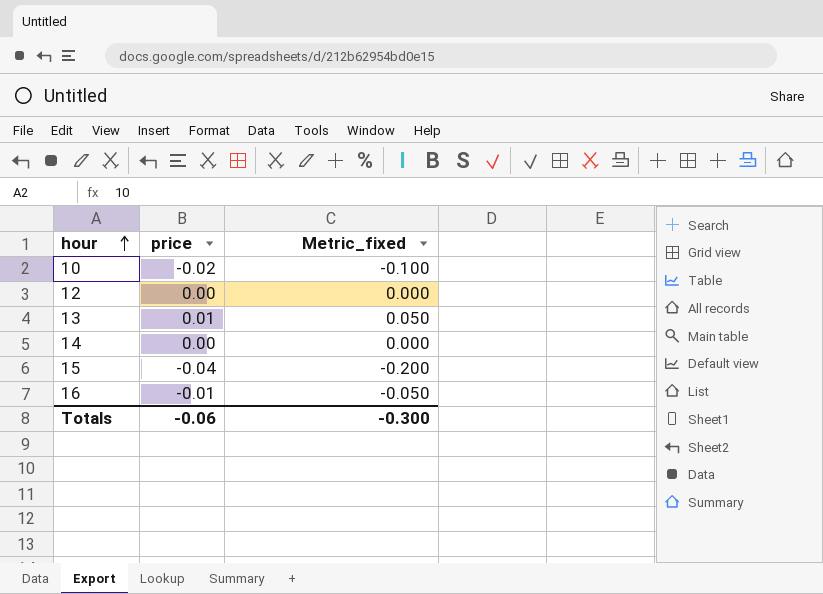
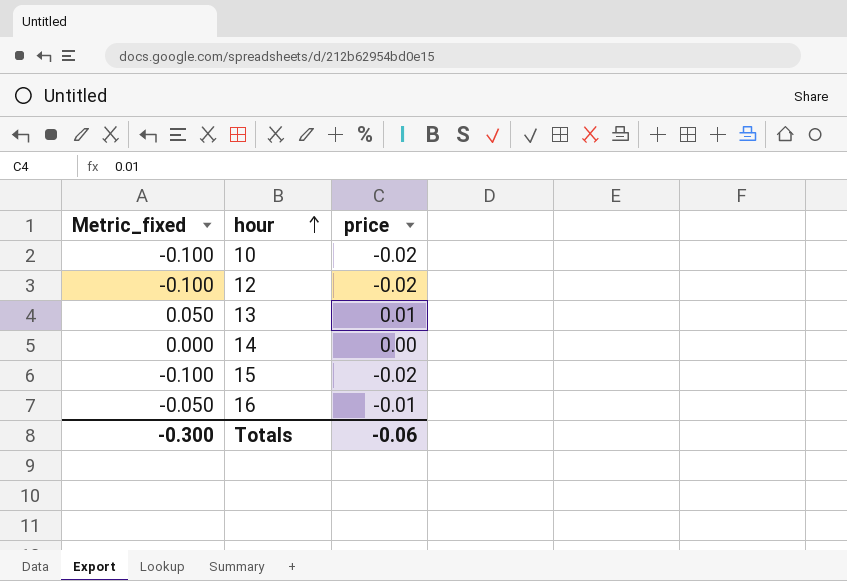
column Metric_fixed | position: 3 -> 1
12 | Metric_fixed: 0.000 -> -0.100
12 | price: 0.00 -> -0.02
15 | Metric_fixed: -0.200 -> -0.100
15 | price: -0.04 -> -0.02

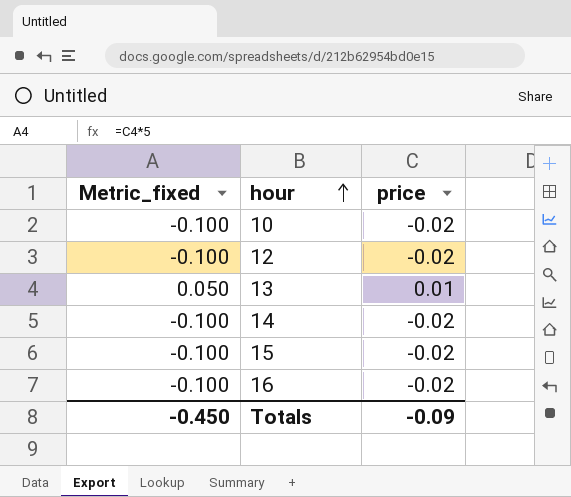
14 | Metric_fixed: 0.000 -> -0.100
14 | price: 0.00 -> -0.02
16 | Metric_fixed: -0.050 -> -0.100
16 | price: -0.01 -> -0.02
Totals | Metric_fixed: -0.300 -> -0.450
Totals | price: -0.06 -> -0.09

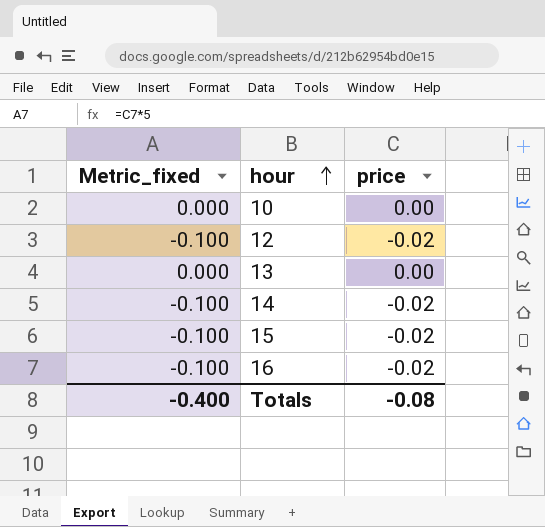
10 | Metric_fixed: -0.100 -> 0.000
10 | price: -0.02 -> 0.00
13 | Metric_fixed: 0.050 -> 0.000
13 | price: 0.01 -> 0.00
Totals | Metric_fixed: -0.450 -> -0.400
Totals | price: -0.09 -> -0.08

